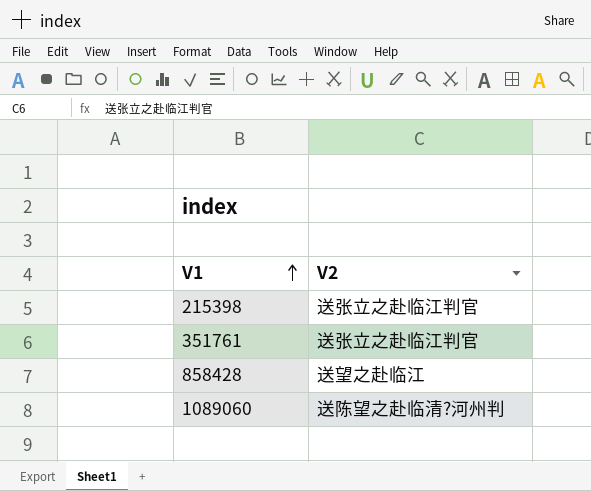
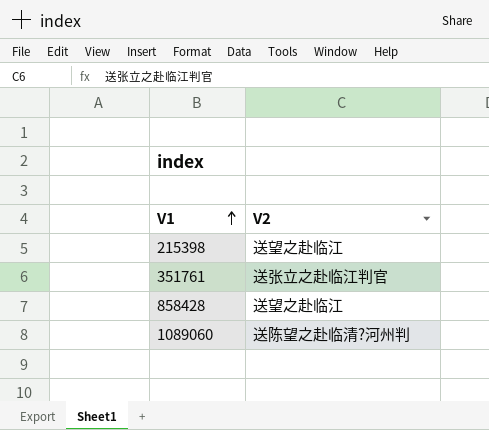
215398 | V2: 送张立之赴临江判官 -> 送望之赴临江

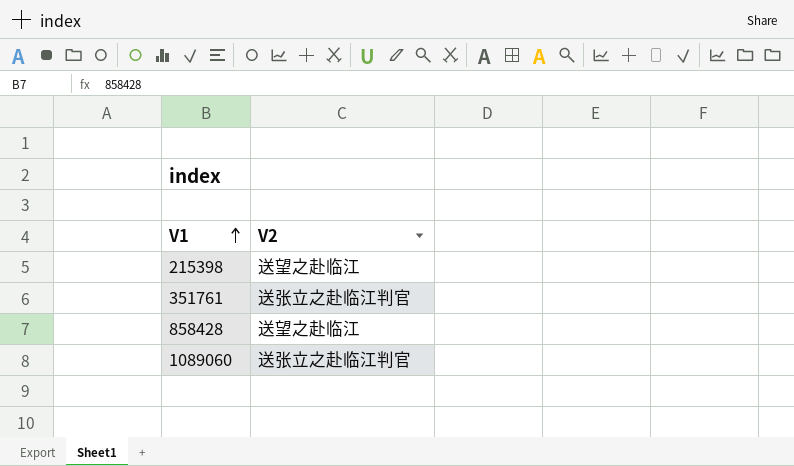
1089060 | V2: 送陈望之赴临清?河州判 -> 送张立之赴临江判官

